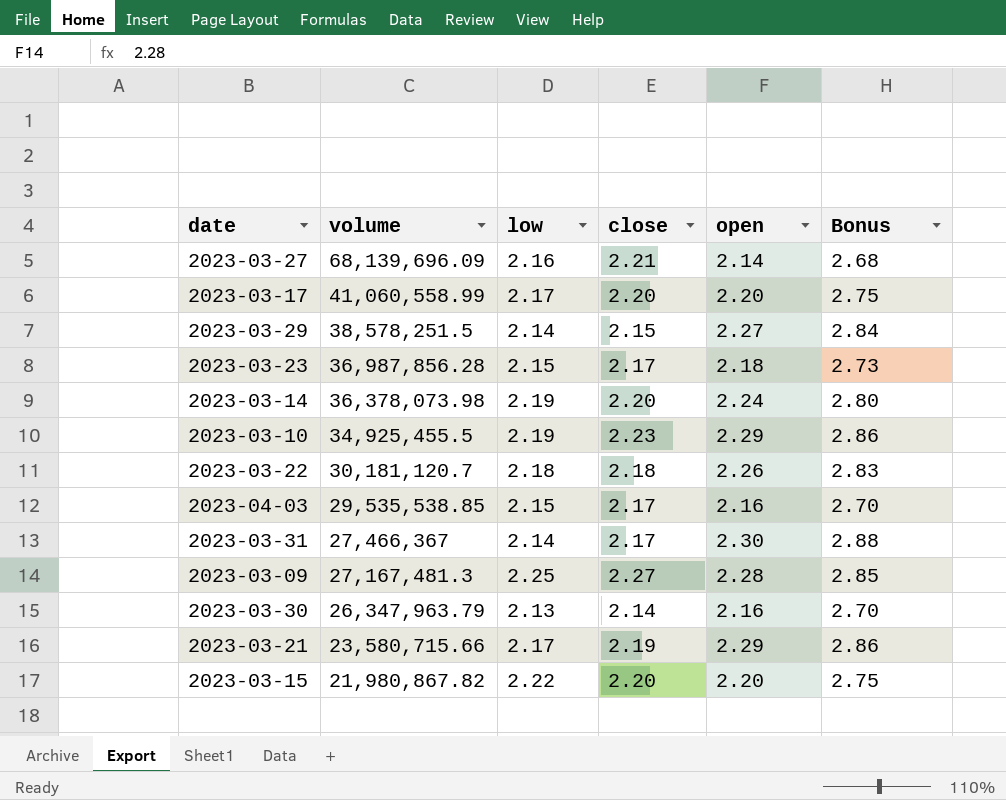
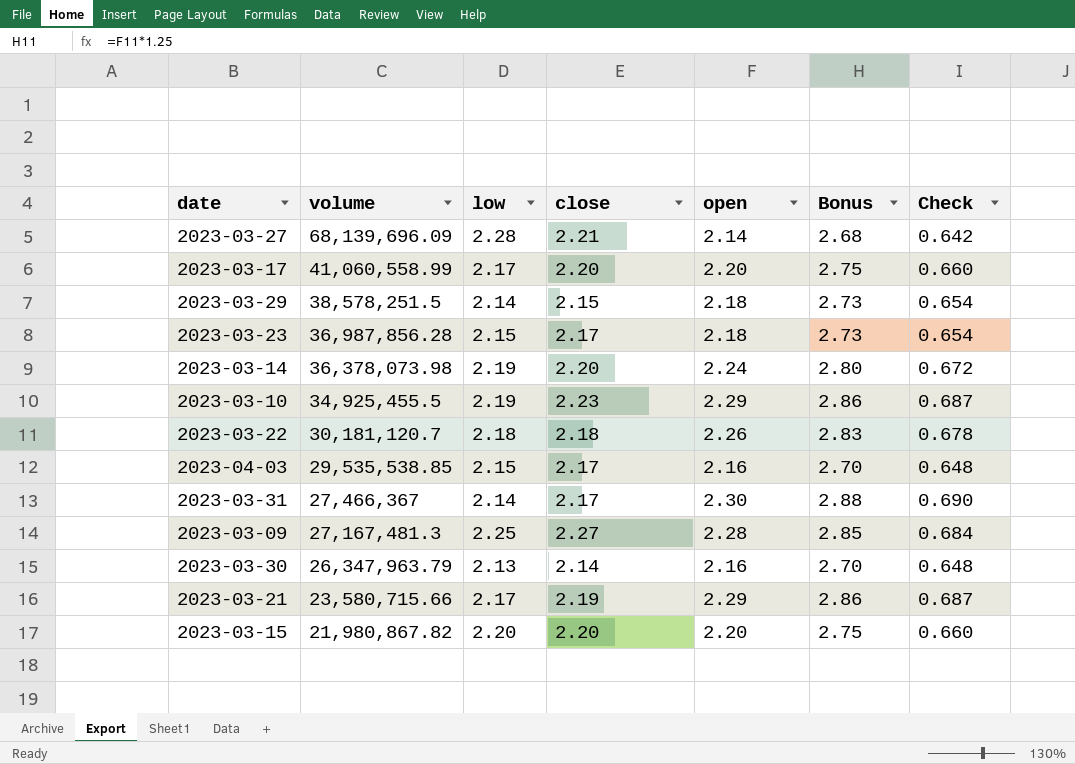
column Check | formula: none -> [open] * 0.3
2023-03-27 | low: 2.16 -> 2.28
2023-03-29 | open: 2.27 -> 2.18
2023-03-29 | Bonus: 2.84 -> 2.73
2023-03-15 | low: 2.22 -> 2.20

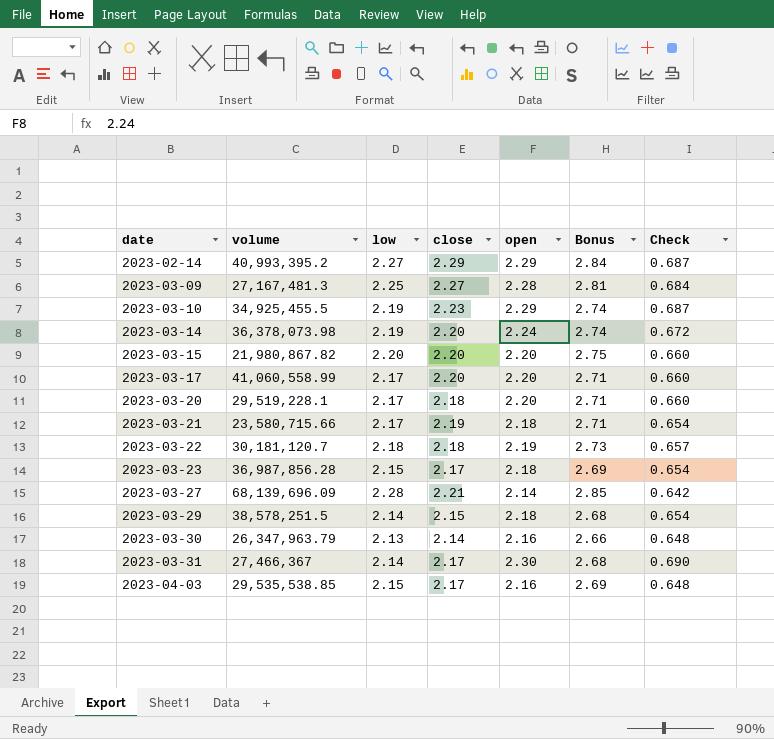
row order: volume descending -> date ascending
column Bonus | formula: [open] * 1.25 -> [low] * 1.25
row 2023-02-14: none -> 40,993,395.2 | 2.27 | 2.29 | 2.29 | 2.84 | 0.687
row 2023-03-20: none -> 29,519,228.1 | 2.17 | 2.18 | 2.20 | 2.71 | 0.660
2023-03-21 | open: 2.29 -> 2.18
2023-03-21 | Check: 0.687 -> 0.654
2023-03-22 | open: 2.26 -> 2.19
2023-03-22 | Check: 0.678 -> 0.657

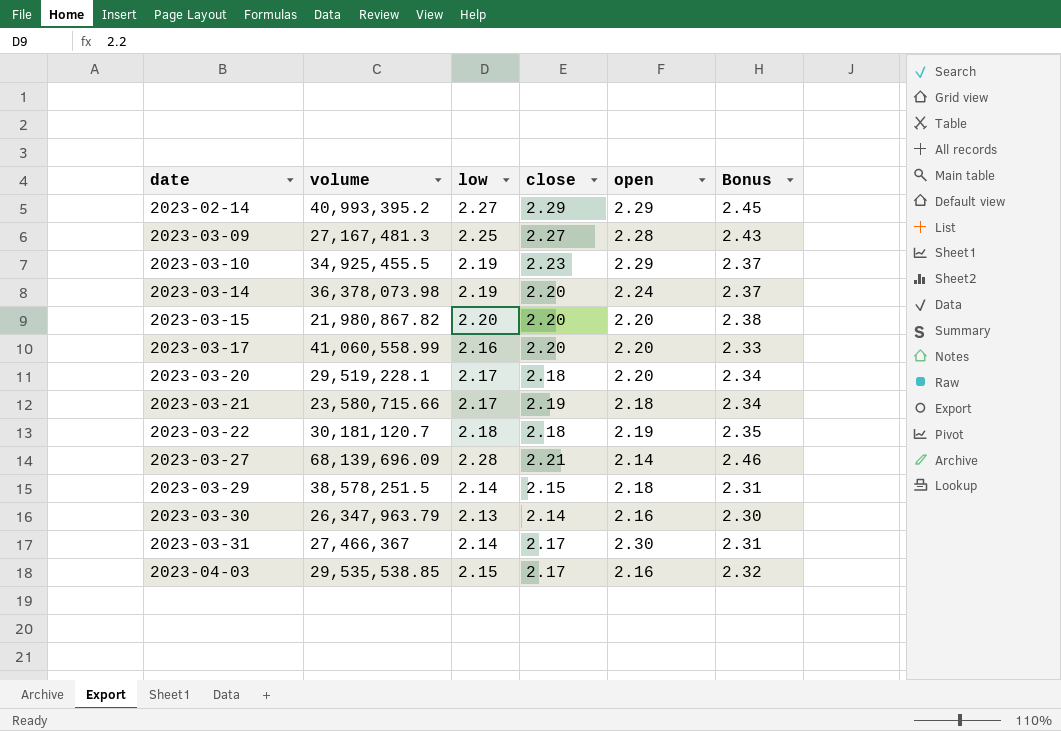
column Check | formula: [open] * 0.3 -> none
column Bonus | formula: [low] * 1.25 -> [low] * 1.08
row 2023-03-23: 36,987,856.28 | 2.15 | 2.17 | 2.18 | 2.69 | 0.654 -> none
2023-03-17 | low: 2.17 -> 2.16

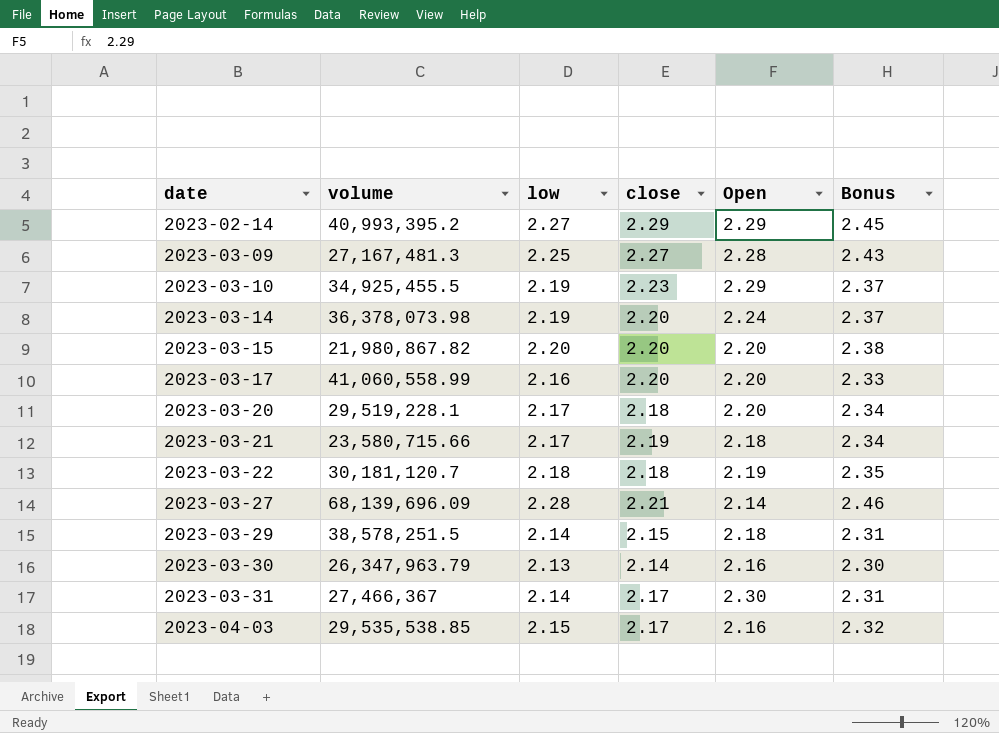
column name: open -> Open

